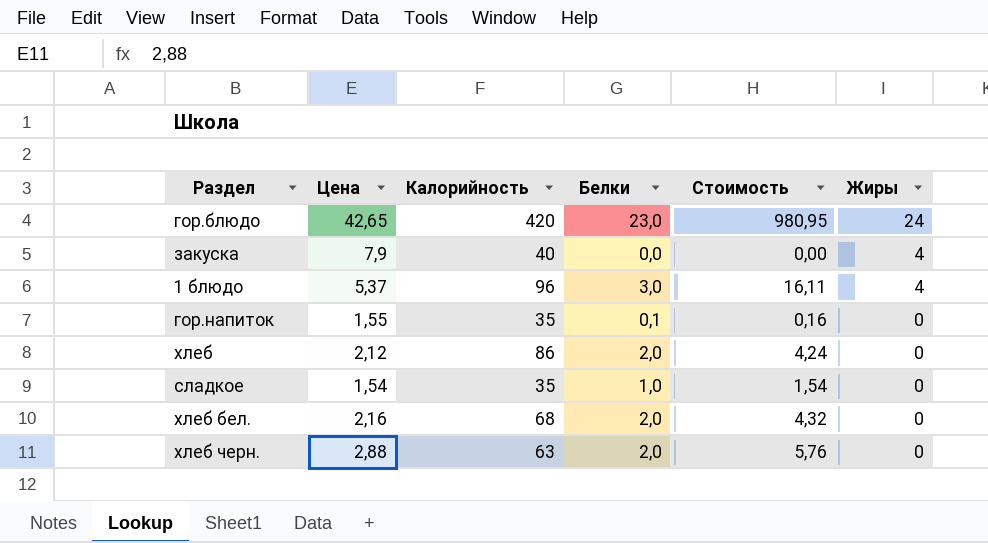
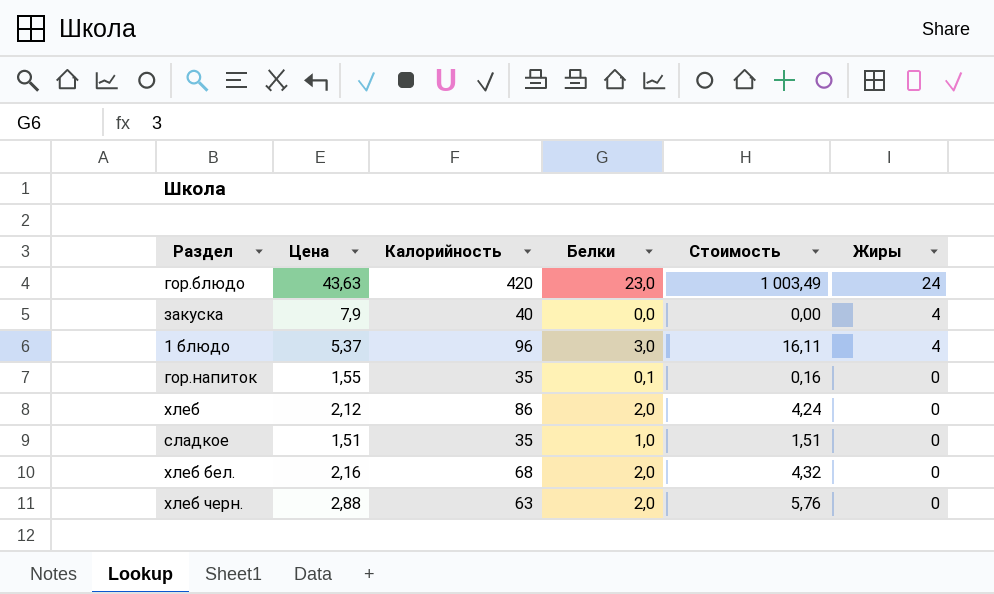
гор.блюдо | Цена: 42,65 -> 43,63
гор.блюдо | Стоимость: 980,95 -> 1 003,49
сладкое | Цена: 1,54 -> 1,51
сладкое | Стоимость: 1,54 -> 1,51

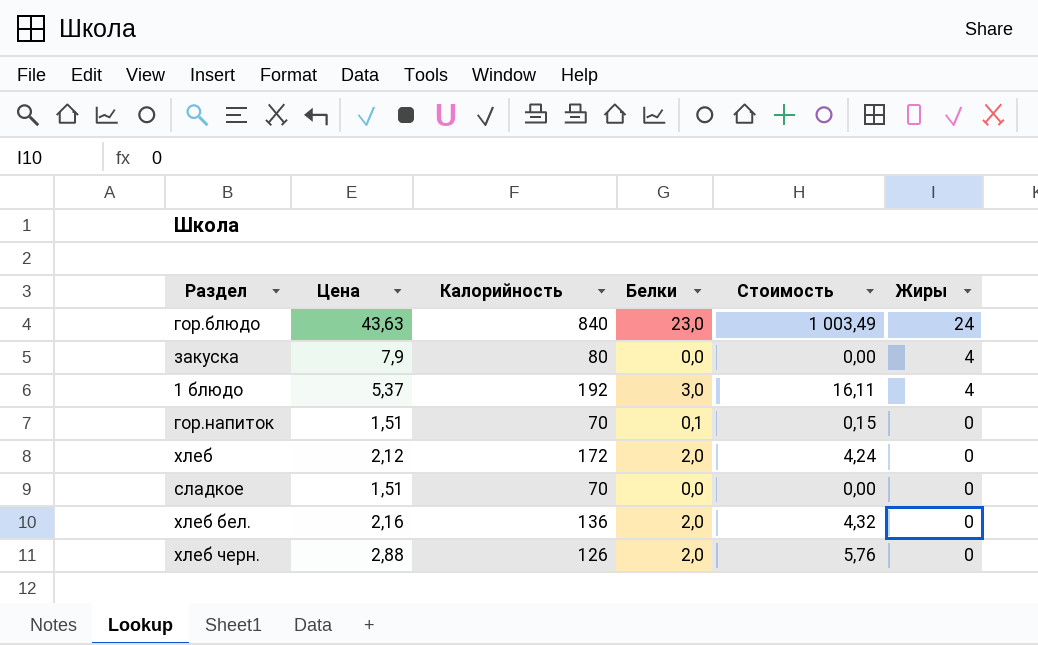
гор.блюдо | Калорийность: 420 -> 840
закуска | Калорийность: 40 -> 80
1 блюдо | Калорийность: 96 -> 192
гор.напиток | Цена: 1,55 -> 1,51
гор.напиток | Калорийность: 35 -> 70
гор.напиток | Стоимость: 0,16 -> 0,15
хлеб | Калорийность: 86 -> 172
сладкое | Калорийность: 35 -> 70
сладкое | Белки: 1,0 -> 0,0
сладкое | Стоимость: 1,51 -> 0,00
хлеб бел. | Калорийность: 68 -> 136
хлеб черн. | Калорийность: 63 -> 126

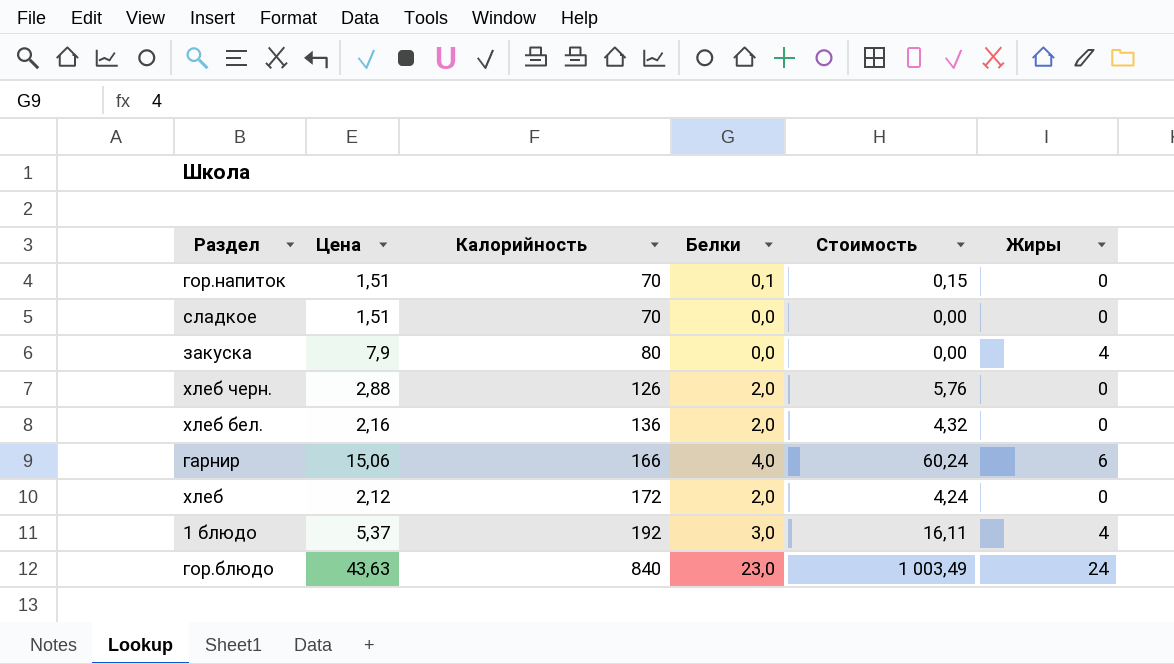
row order: Жиры descending -> Калорийность ascending
row гарнир: none -> 15,06 | 166 | 4,0 | 60,24 | 6

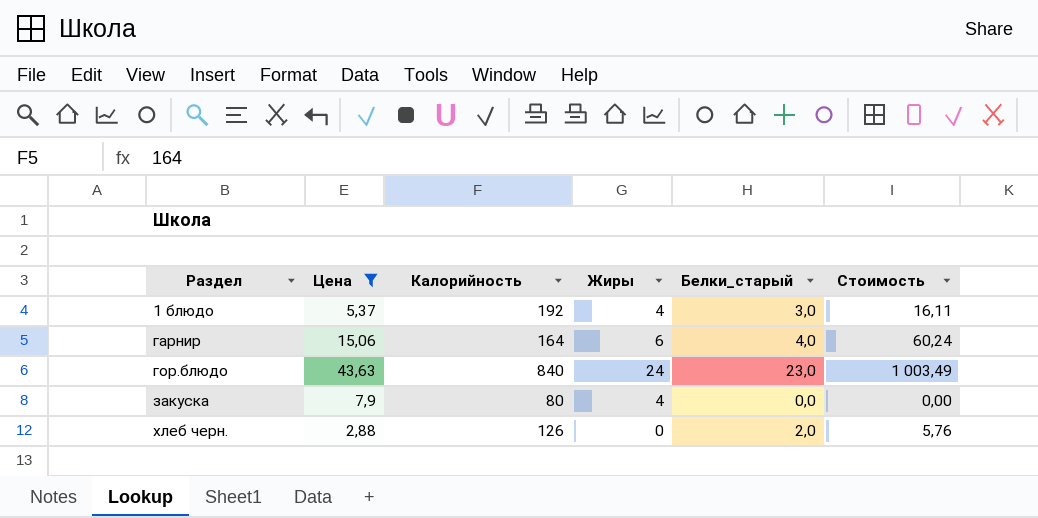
filter: none -> Цена >= 2,88
row order: Калорийность ascending -> Раздел ascending
column Жиры | position: 6 -> 4
column name: Белки -> Белки_старый
гарнир | Калорийность: 166 -> 164

